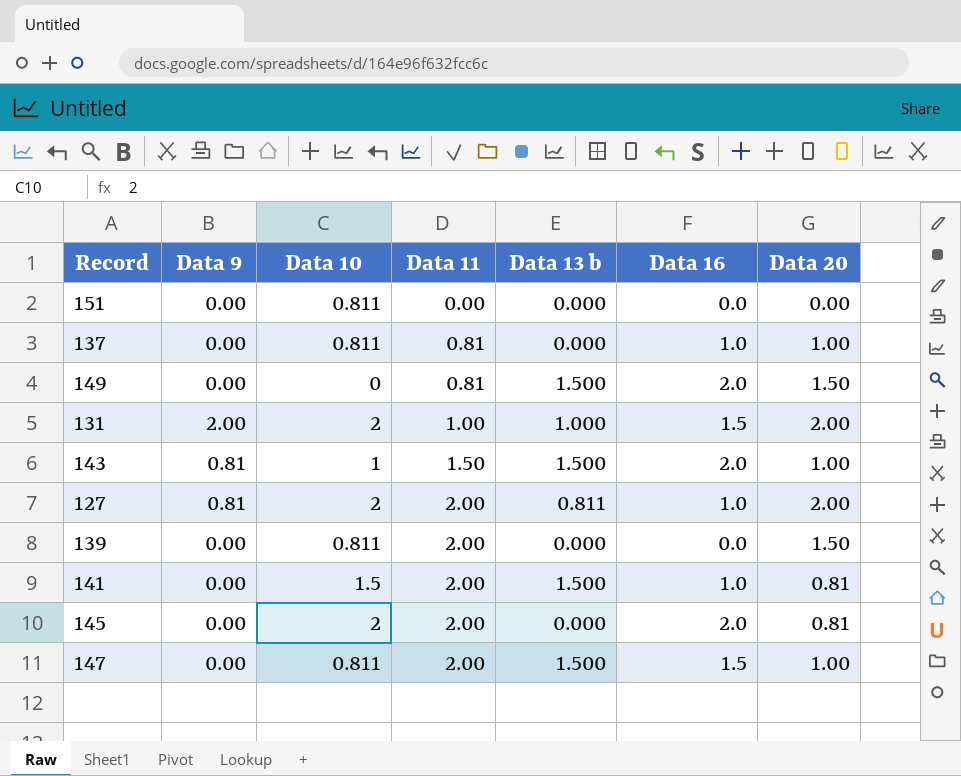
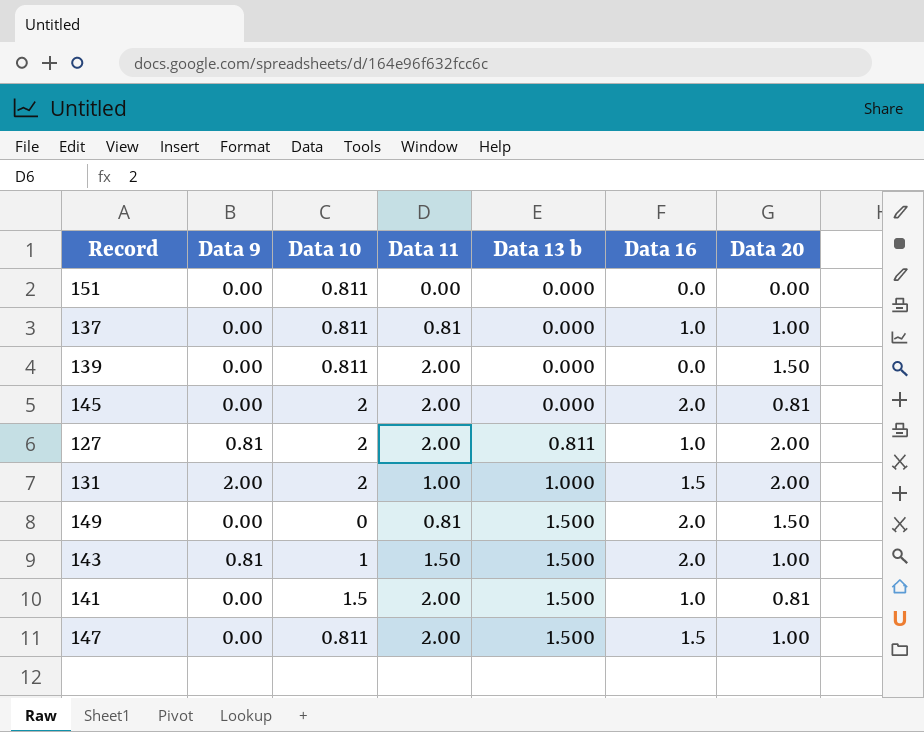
row order: Data 11 ascending -> Data 13 b ascending

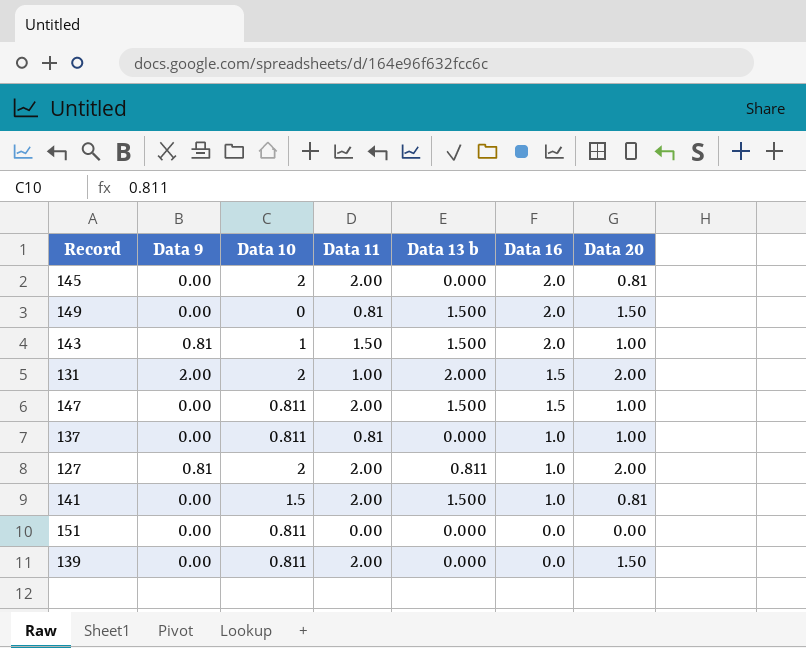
row order: Data 13 b ascending -> Data 16 descending
131 | Data 13 b: 1.000 -> 2.000

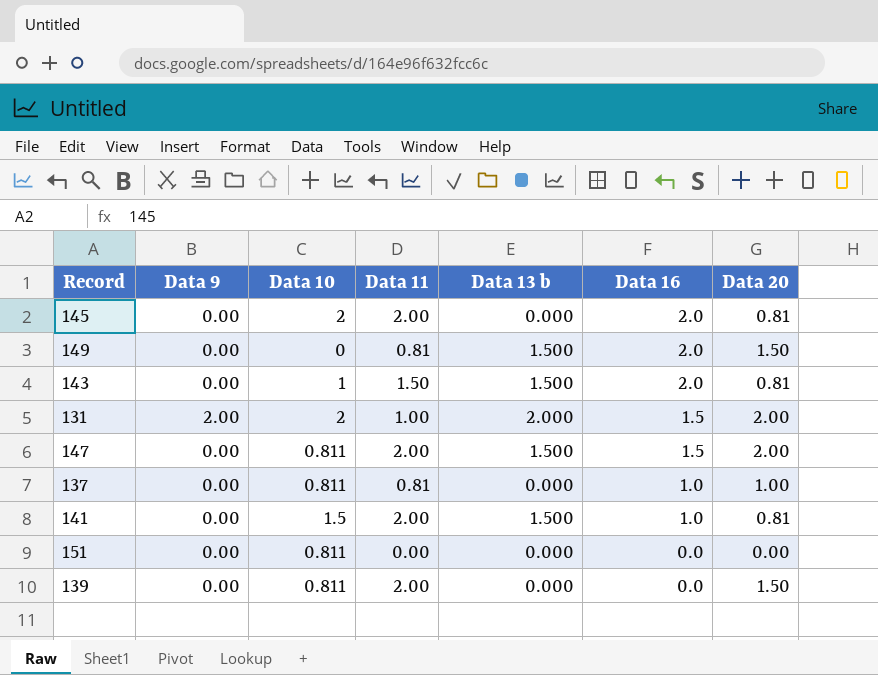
row 127: 0.81 | 2 | 2.00 | 0.811 | 1.0 | 2.00 -> none
143 | Data 9: 0.81 -> 0.00
143 | Data 20: 1.00 -> 0.81
147 | Data 20: 1.00 -> 2.00

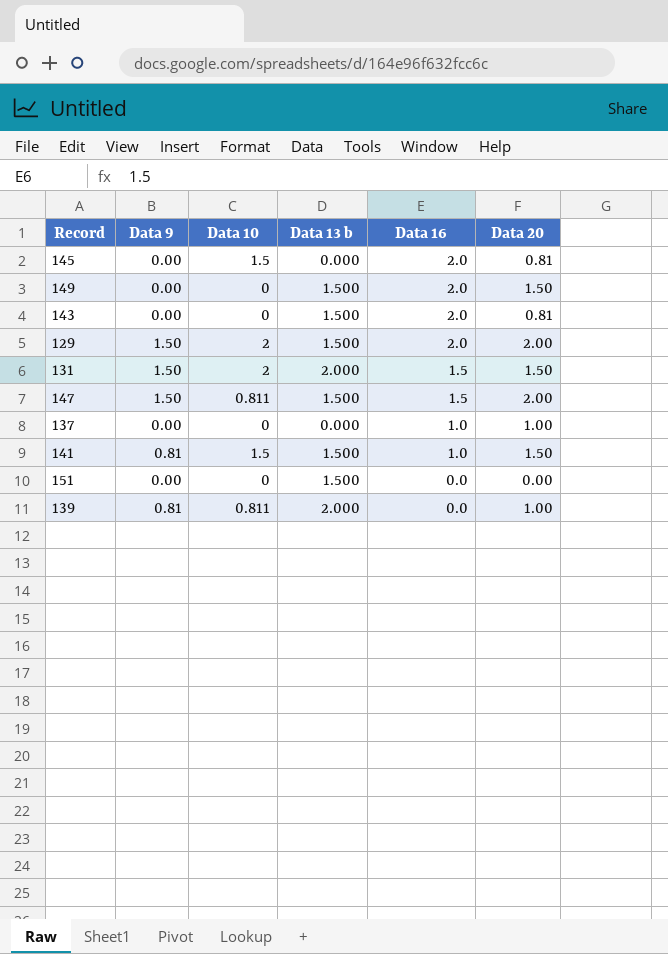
column Data 11 | position: 4 -> none
145 | Data 10: 2 -> 1.5
143 | Data 10: 1 -> 0
row 129: none -> 1.50 | 2 | 1.500 | 2.0 | 2.00
131 | Data 9: 2.00 -> 1.50
131 | Data 20: 2.00 -> 1.50
147 | Data 9: 0.00 -> 1.50
137 | Data 10: 0.811 -> 0
141 | Data 9: 0.00 -> 0.81
141 | Data 20: 0.81 -> 1.50
151 | Data 10: 0.811 -> 0
151 | Data 13 b: 0.000 -> 1.500
139 | Data 9: 0.00 -> 0.81
139 | Data 13 b: 0.000 -> 2.000
139 | Data 20: 1.50 -> 1.00

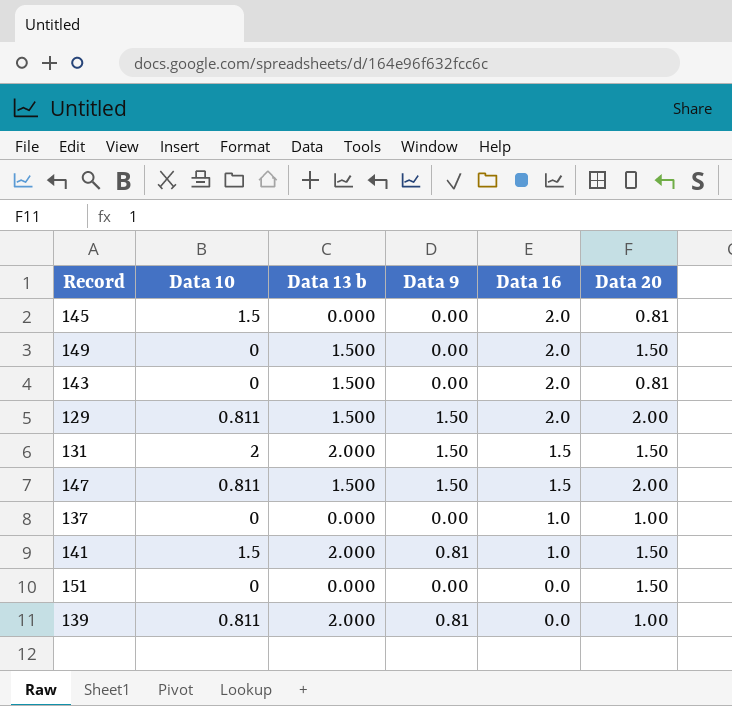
column Data 9 | position: 2 -> 4
129 | Data 10: 2 -> 0.811
141 | Data 13 b: 1.500 -> 2.000
151 | Data 13 b: 1.500 -> 0.000
151 | Data 20: 0.00 -> 1.50

